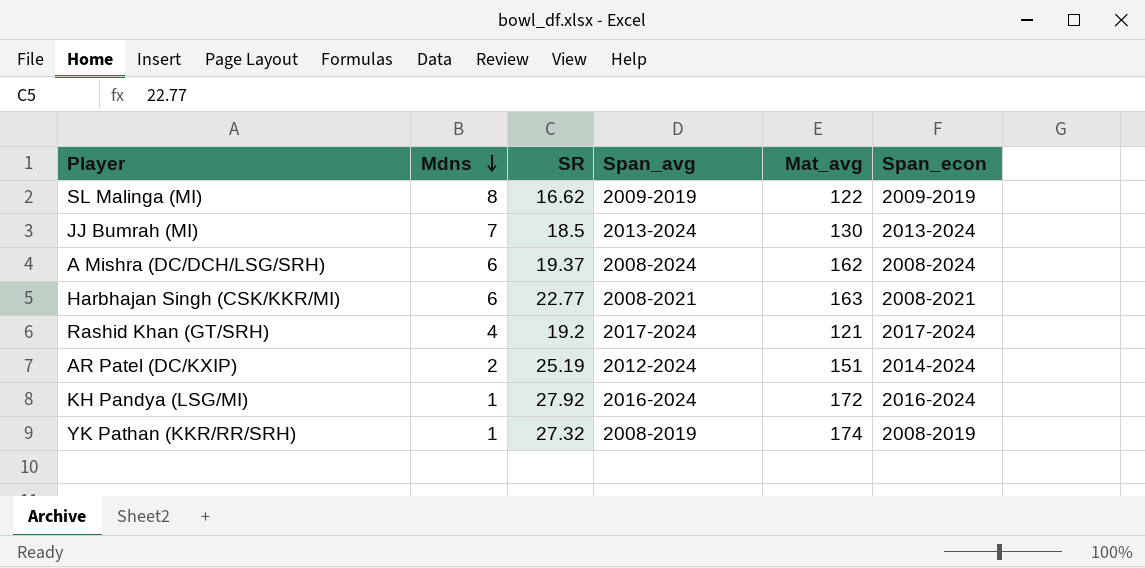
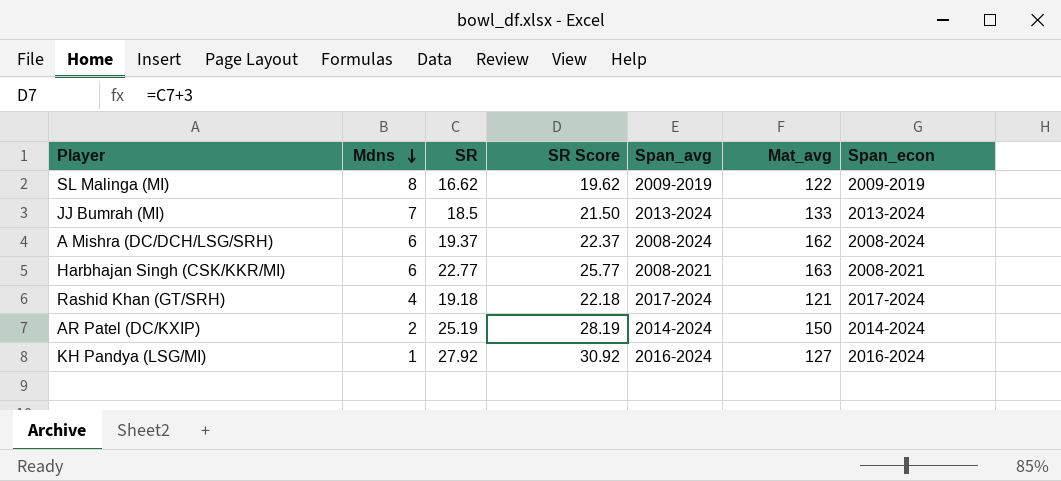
column SR Score | formula: none -> [SR] + 3
row YK Pathan (KKR/RR/SRH): 1 | 27.32 | 2008-2019 | 174 | 2008-2019 -> none
JJ Bumrah (MI) | Mat_avg: 130 -> 133
Rashid Khan (GT/SRH) | SR: 19.2 -> 19.18
AR Patel (DC/KXIP) | Span_avg: 2012-2024 -> 2014-2024
AR Patel (DC/KXIP) | Mat_avg: 151 -> 150
KH Pandya (LSG/MI) | Mat_avg: 172 -> 127

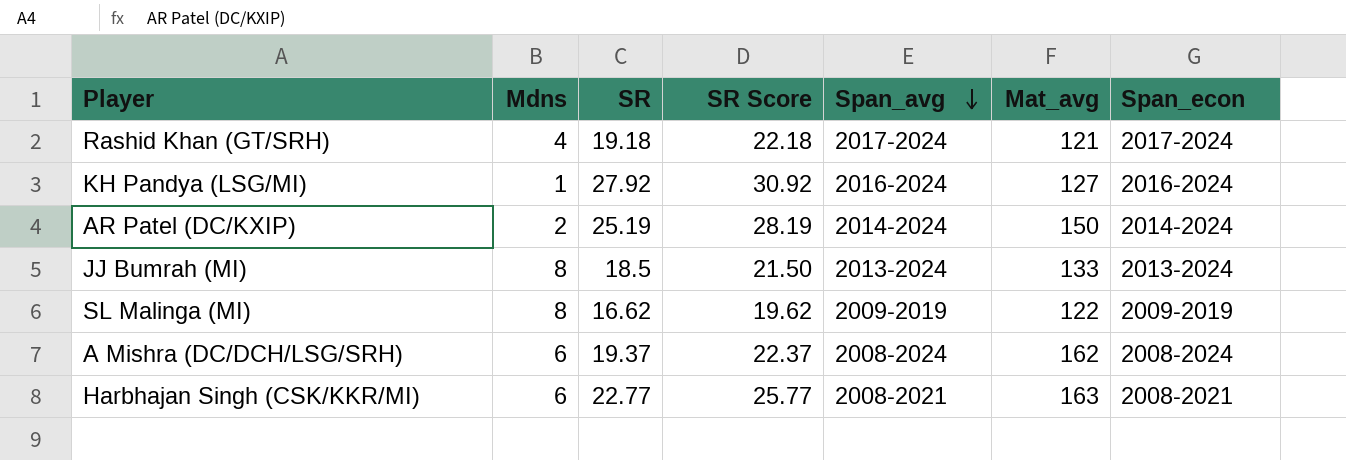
row order: Mdns descending -> Span_avg descending
JJ Bumrah (MI) | Mdns: 7 -> 8

